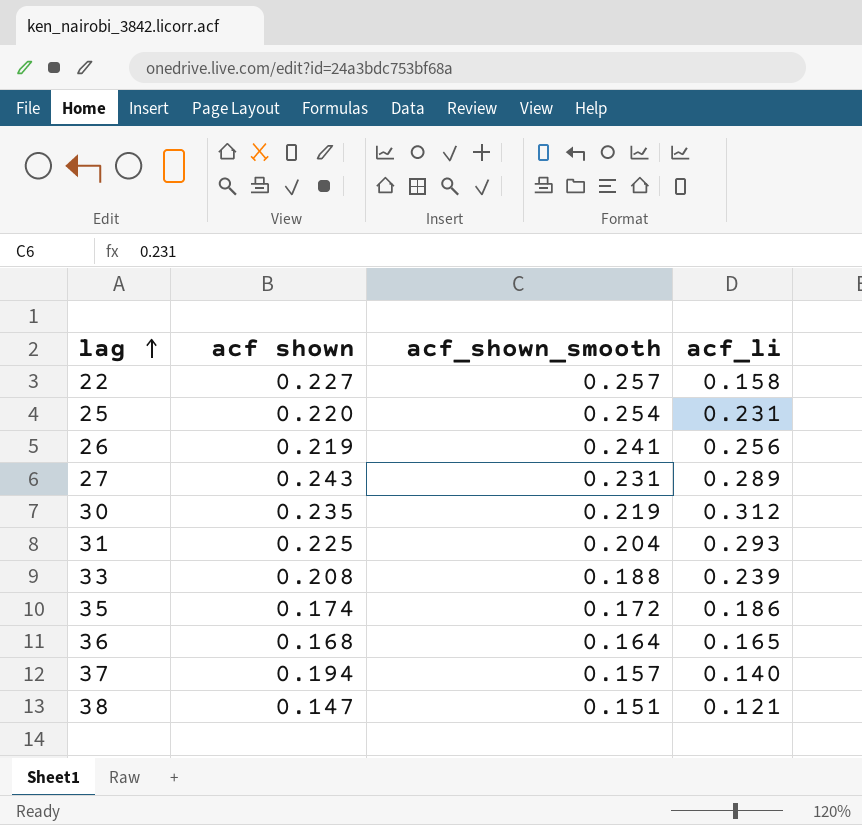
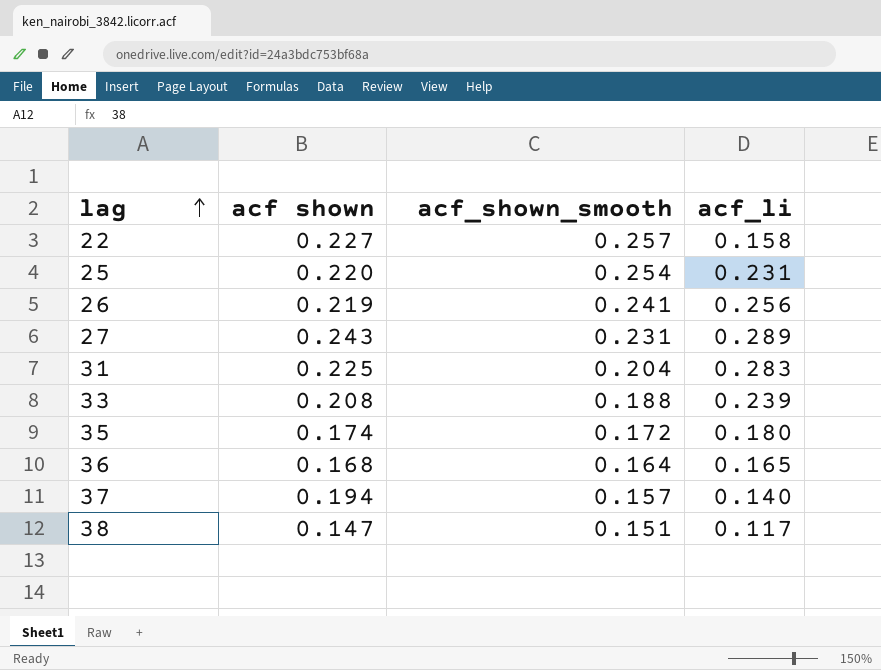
row 30: 0.235 | 0.219 | 0.312 -> none
31 | acf_li: 0.293 -> 0.283
35 | acf_li: 0.186 -> 0.180
38 | acf_li: 0.121 -> 0.117

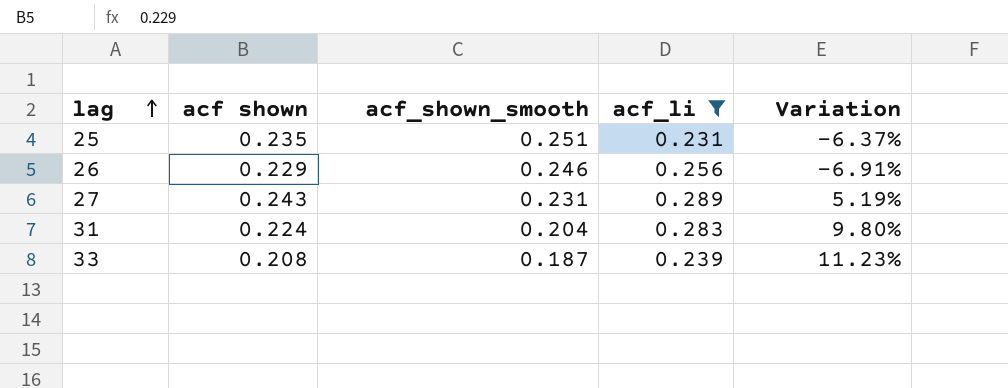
filter: none -> acf_li >= 0.231
column Variation | formula: none -> ([acf shown] - [acf_shown_smooth]) / [acf_shown_smooth]
25 | acf shown: 0.220 -> 0.235
25 | acf_shown_smooth: 0.254 -> 0.251
26 | acf shown: 0.219 -> 0.229
26 | acf_shown_smooth: 0.241 -> 0.246
31 | acf shown: 0.225 -> 0.224
33 | acf_shown_smooth: 0.188 -> 0.187

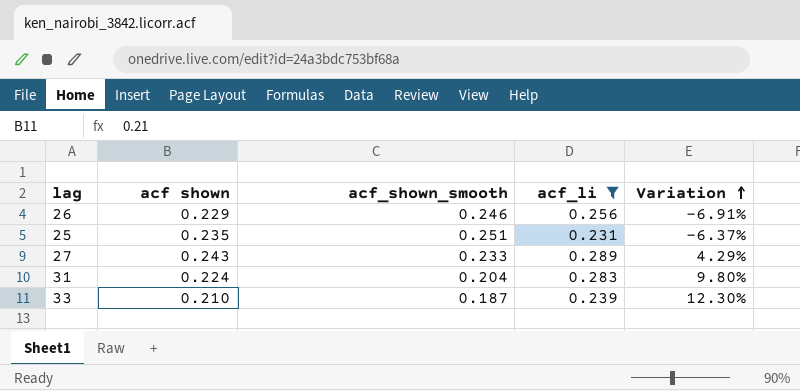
row order: lag ascending -> Variation ascending
27 | acf_shown_smooth: 0.231 -> 0.233
27 | Variation: 5.19% -> 4.29%
33 | acf shown: 0.208 -> 0.210
33 | Variation: 11.23% -> 12.30%

